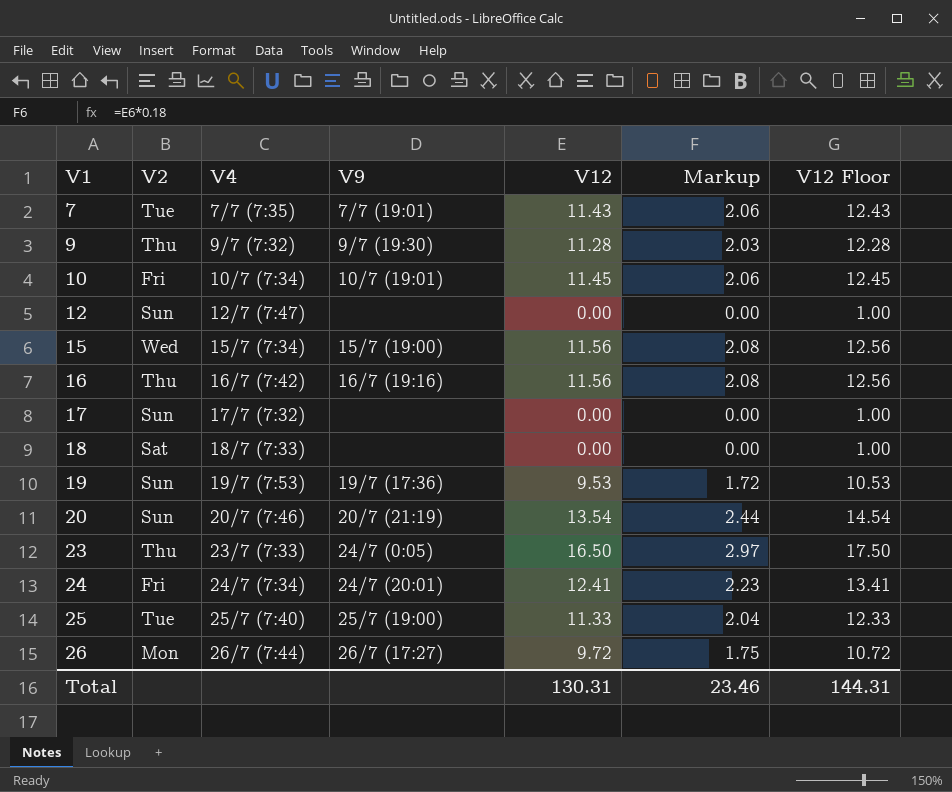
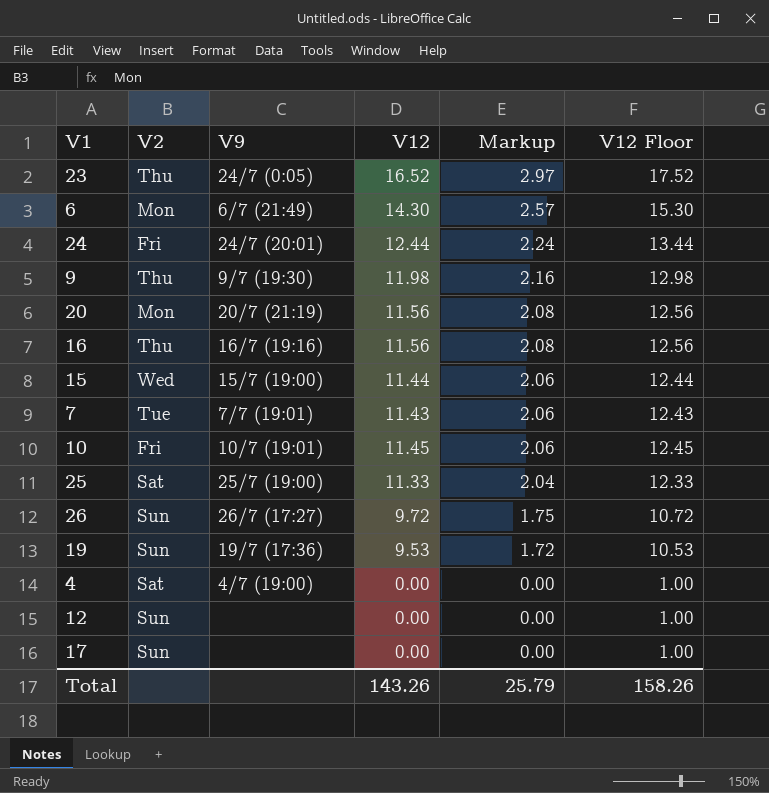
row order: V1 ascending -> Markup descending
column V4 | position: 3 -> none
row 18: Sat | 18/7 (7:33) | none | 0.00 | 0.00 | 1.00 -> none
23 | V12: 16.50 -> 16.52
23 | V12 Floor: 17.50 -> 17.52
row 6: none -> Mon | 6/7 (21:49) | 14.30 | 2.57 | 15.30
24 | V12: 12.41 -> 12.44
24 | Markup: 2.23 -> 2.24
24 | V12 Floor: 13.41 -> 13.44
9 | V12: 11.28 -> 11.98
9 | Markup: 2.03 -> 2.16
9 | V12 Floor: 12.28 -> 12.98
20 | V2: Sun -> Mon
20 | V12: 13.54 -> 11.56
20 | Markup: 2.44 -> 2.08
20 | V12 Floor: 14.54 -> 12.56
15 | V12: 11.56 -> 11.44
15 | Markup: 2.08 -> 2.06
15 | V12 Floor: 12.56 -> 12.44
25 | V2: Tue -> Sat
26 | V2: Mon -> Sun
row 4: none -> Sat | 4/7 (19:00) | 0.00 | 0.00 | 1.00
Total | V12: 130.31 -> 143.26
Total | Markup: 23.46 -> 25.79
Total | V12 Floor: 144.31 -> 158.26

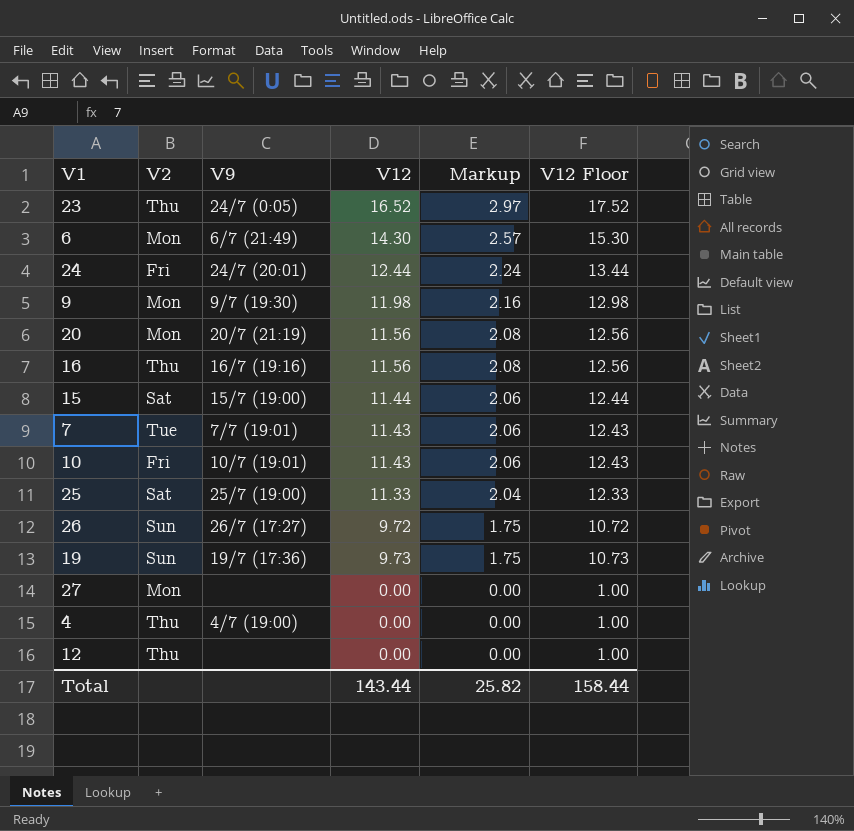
row 17: Sun | none | 0.00 | 0.00 | 1.00 -> none
9 | V2: Thu -> Mon
15 | V2: Wed -> Sat
10 | V12: 11.45 -> 11.43
10 | V12 Floor: 12.45 -> 12.43
19 | V12: 9.53 -> 9.73
19 | Markup: 1.72 -> 1.75
19 | V12 Floor: 10.53 -> 10.73
row 27: none -> Mon | none | 0.00 | 0.00 | 1.00
4 | V2: Sat -> Thu
12 | V2: Sun -> Thu
Total | V12: 143.26 -> 143.44
Total | Markup: 25.79 -> 25.82
Total | V12 Floor: 158.26 -> 158.44

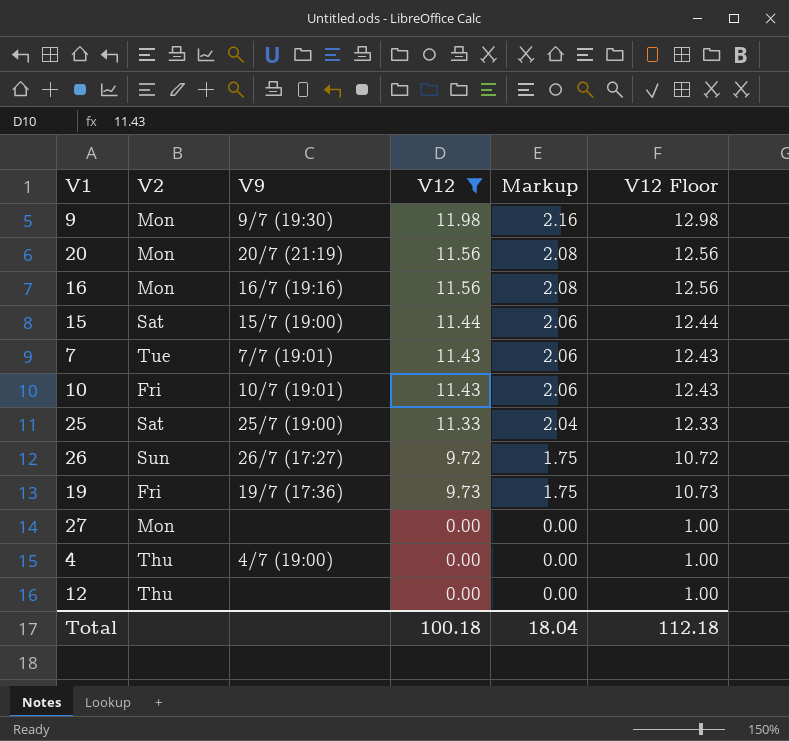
filter: none -> V12 <= 11.98
16 | V2: Thu -> Mon
19 | V2: Sun -> Fri
Total | V12: 143.44 -> 100.18
Total | Markup: 25.82 -> 18.04
Total | V12 Floor: 158.44 -> 112.18

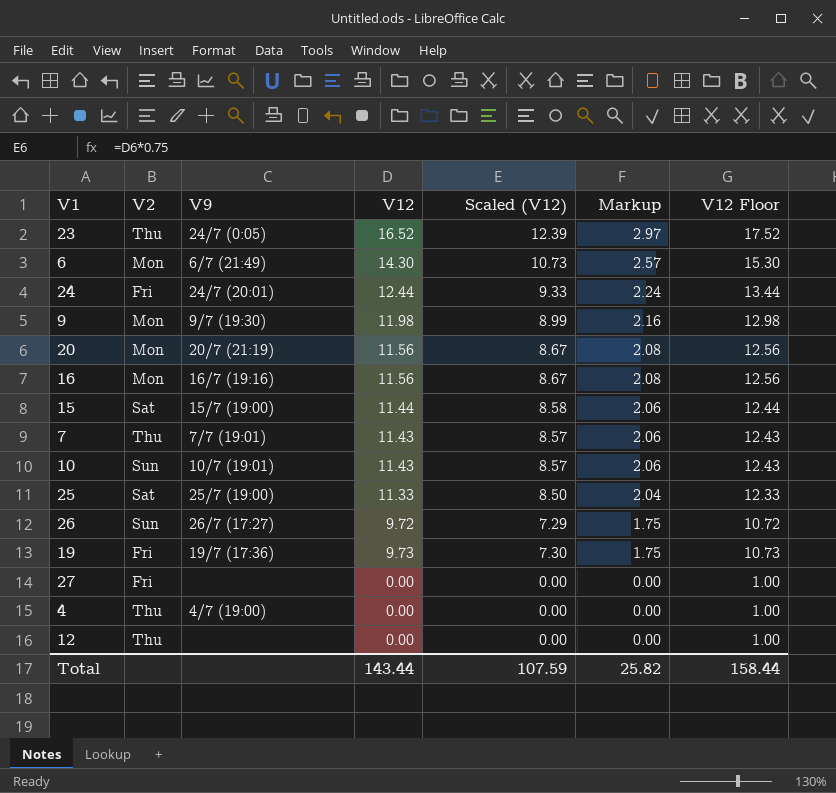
filter: V12 <= 11.98 -> none
column Scaled (V12) | formula: none -> [V12] * 0.75
7 | V2: Tue -> Thu
10 | V2: Fri -> Sun
27 | V2: Mon -> Fri
Total | V12: 100.18 -> 143.44
Total | Markup: 18.04 -> 25.82
Total | V12 Floor: 112.18 -> 158.44

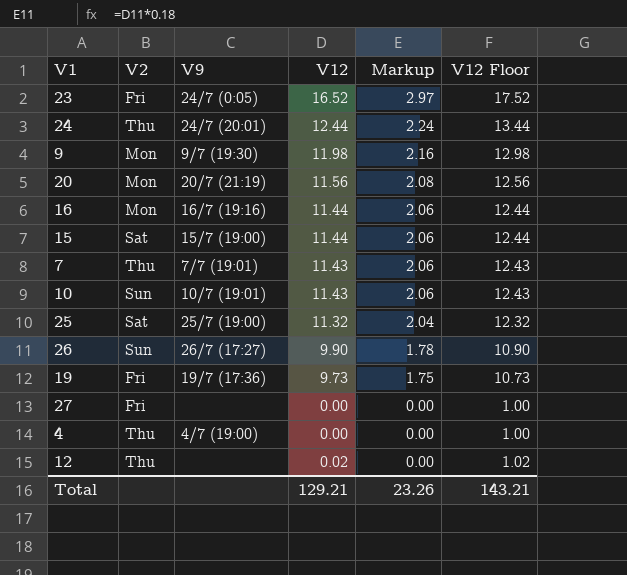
column Scaled (V12) | formula: [V12] * 0.75 -> none
row 6: Mon | 6/7 (21:49) | 14.30 | 10.73 | 2.57 | 15.30 -> none
23 | V2: Thu -> Fri
24 | V2: Fri -> Thu
16 | V12: 11.56 -> 11.44
16 | Markup: 2.08 -> 2.06
16 | V12 Floor: 12.56 -> 12.44
25 | V12: 11.33 -> 11.32
25 | V12 Floor: 12.33 -> 12.32
26 | V12: 9.72 -> 9.90
26 | Markup: 1.75 -> 1.78
26 | V12 Floor: 10.72 -> 10.90
12 | V12: 0.00 -> 0.02
12 | V12 Floor: 1.00 -> 1.02
Total | V12: 143.44 -> 129.21
Total | Markup: 25.82 -> 23.26
Total | V12 Floor: 158.44 -> 143.21

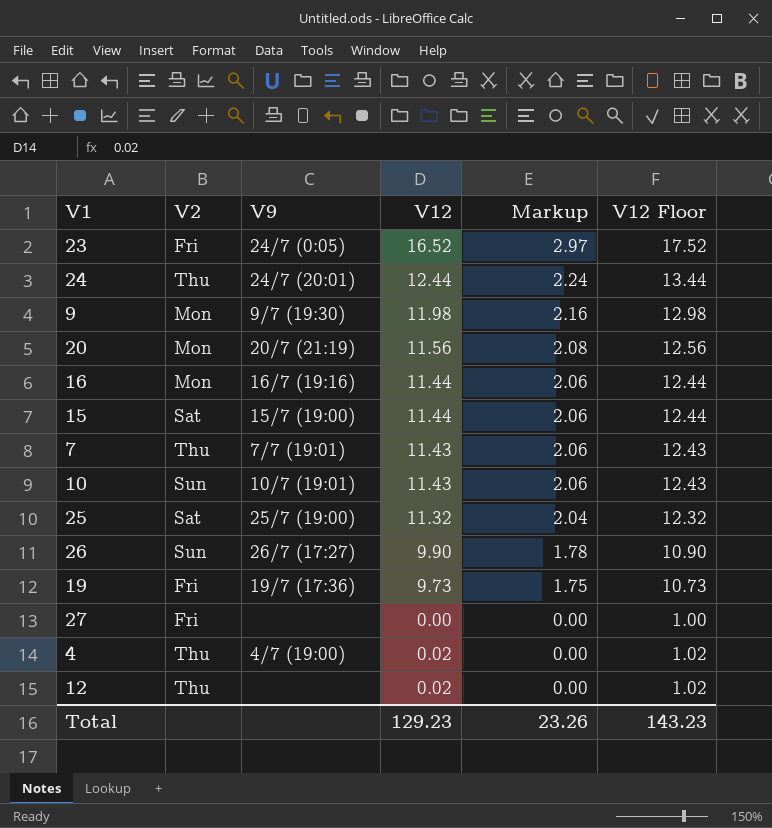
4 | V12: 0.00 -> 0.02
4 | V12 Floor: 1.00 -> 1.02
Total | V12: 129.21 -> 129.23
Total | V12 Floor: 143.21 -> 143.23

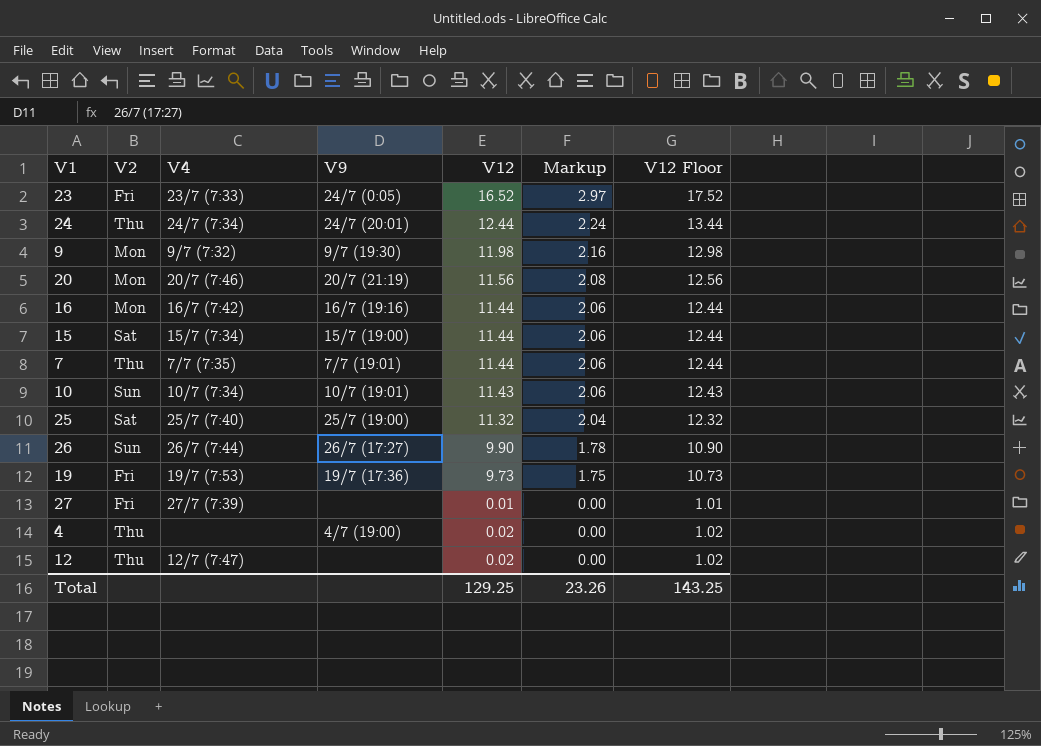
column V4 | position: none -> 3
7 | V12: 11.43 -> 11.44
7 | V12 Floor: 12.43 -> 12.44
27 | V12: 0.00 -> 0.01
27 | V12 Floor: 1.00 -> 1.01
Total | V12: 129.23 -> 129.25
Total | V12 Floor: 143.23 -> 143.25

